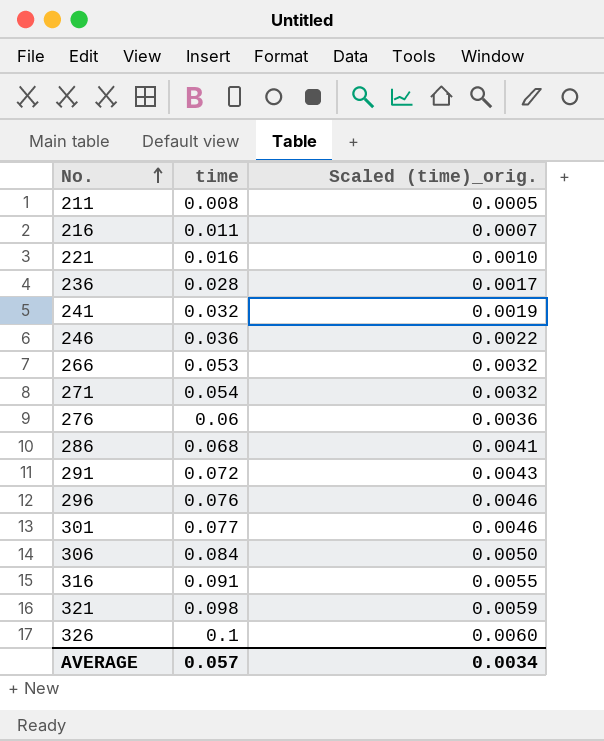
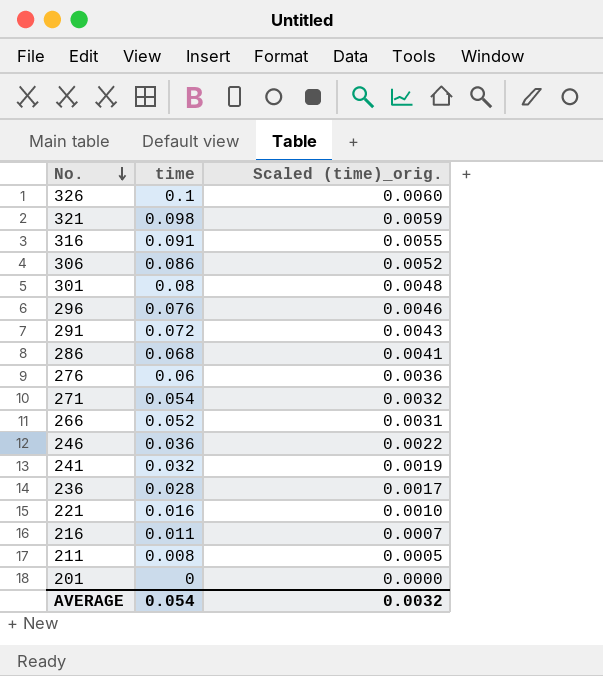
row order: No. ascending -> No. descending
306 | time: 0.084 -> 0.086
306 | Scaled (time)_orig.: 0.0050 -> 0.0052
301 | time: 0.077 -> 0.08
301 | Scaled (time)_orig.: 0.0046 -> 0.0048
266 | time: 0.053 -> 0.052
266 | Scaled (time)_orig.: 0.0032 -> 0.0031
row 201: none -> 0 | 0.0000
AVERAGE | time: 0.057 -> 0.054
AVERAGE | Scaled (time)_orig.: 0.0034 -> 0.0032

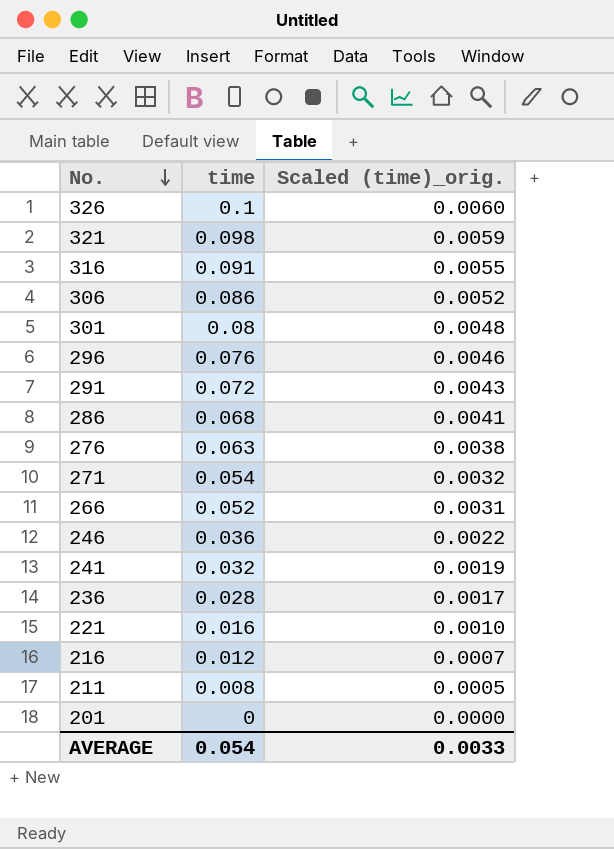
276 | time: 0.06 -> 0.063
276 | Scaled (time)_orig.: 0.0036 -> 0.0038
216 | time: 0.011 -> 0.012
AVERAGE | Scaled (time)_orig.: 0.0032 -> 0.0033

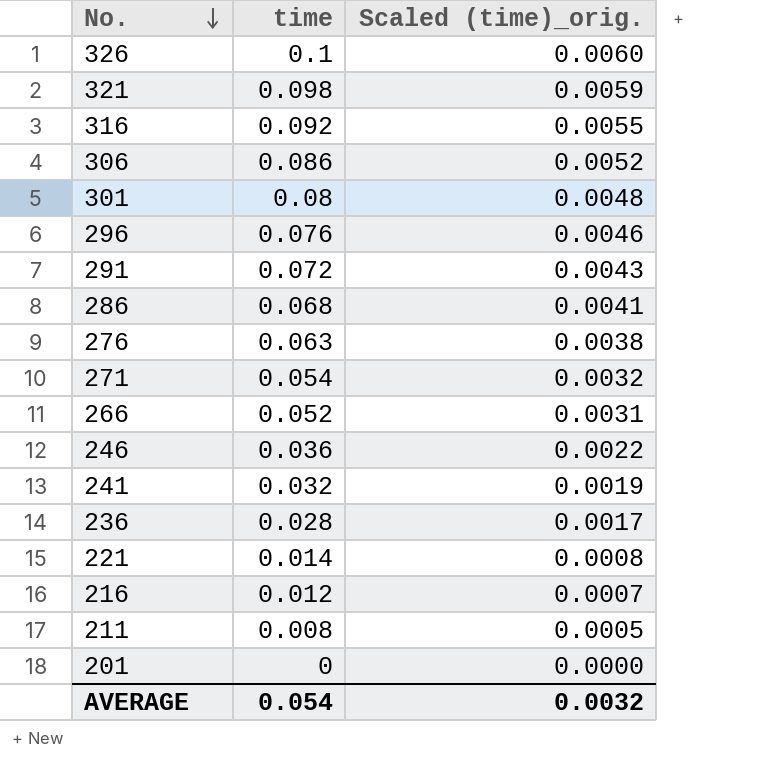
316 | time: 0.091 -> 0.092
221 | time: 0.016 -> 0.014
221 | Scaled (time)_orig.: 0.0010 -> 0.0008
AVERAGE | Scaled (time)_orig.: 0.0033 -> 0.0032

